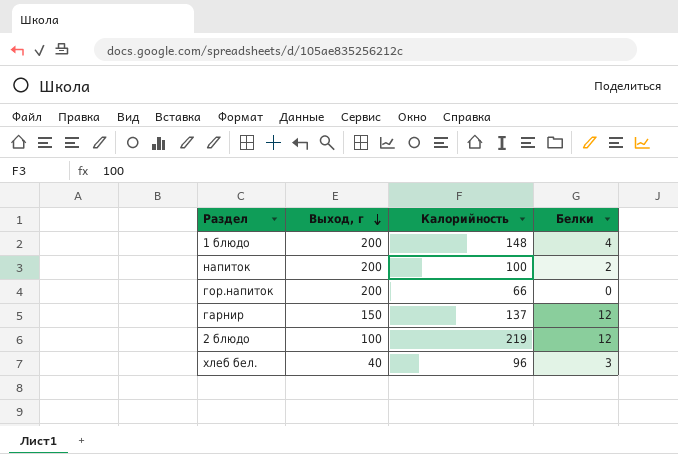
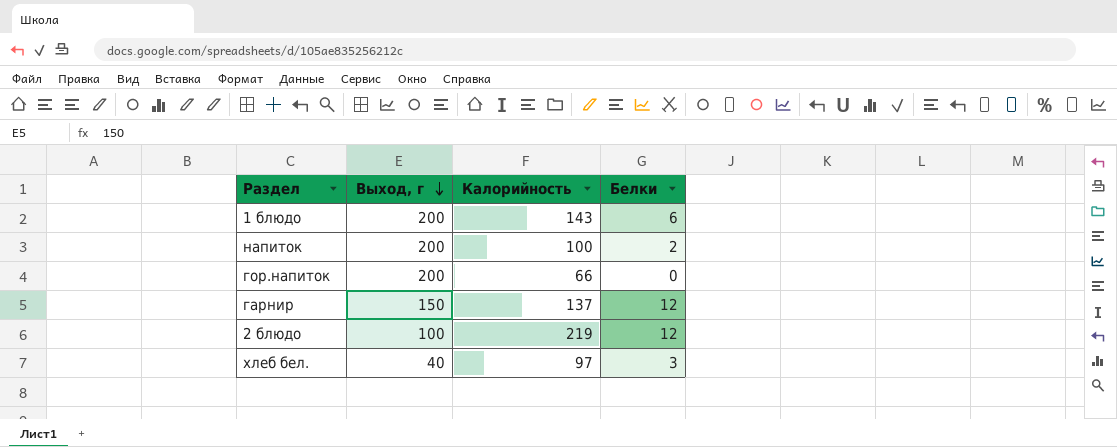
1 блюдо | Калорийность: 148 -> 143
1 блюдо | Белки: 4 -> 6
хлеб бел. | Калорийность: 96 -> 97

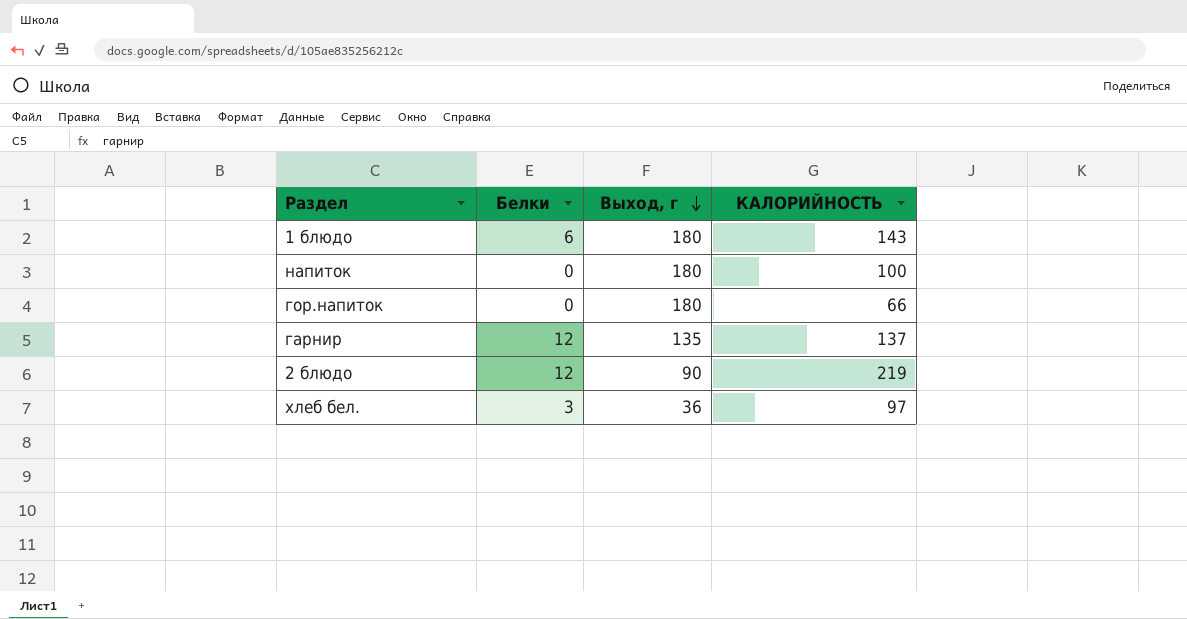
column Белки | position: 4 -> 2
column name: Калорийность -> КАЛОРИЙНОСТЬ
1 блюдо | Выход, г: 200 -> 180
напиток | Белки: 2 -> 0
напиток | Выход, г: 200 -> 180
гор.напиток | Выход, г: 200 -> 180
гарнир | Выход, г: 150 -> 135
2 блюдо | Выход, г: 100 -> 90
хлеб бел. | Выход, г: 40 -> 36

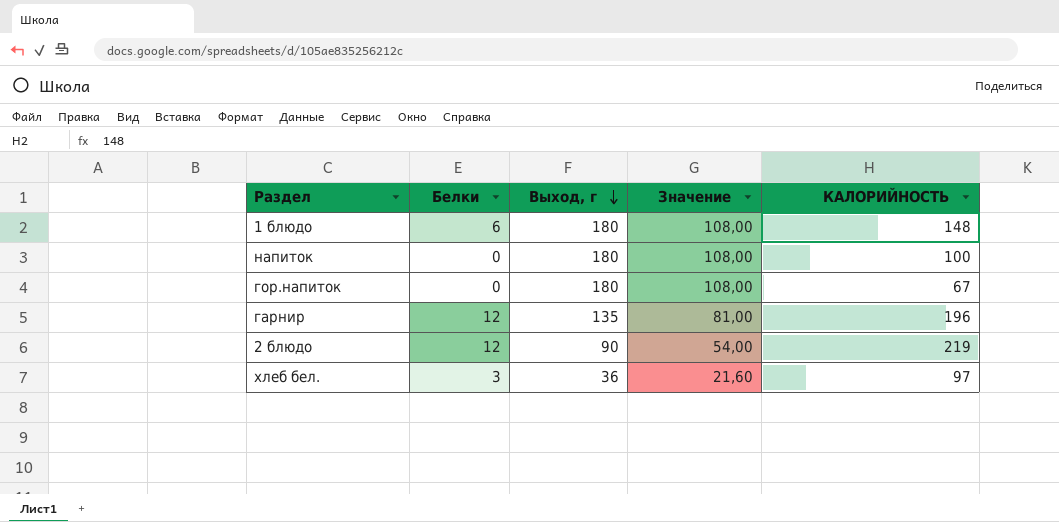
column Значение | formula: none -> [Выход, г] * 0,6
1 блюдо | КАЛОРИЙНОСТЬ: 143 -> 148
гор.напиток | КАЛОРИЙНОСТЬ: 66 -> 67
гарнир | КАЛОРИЙНОСТЬ: 137 -> 196

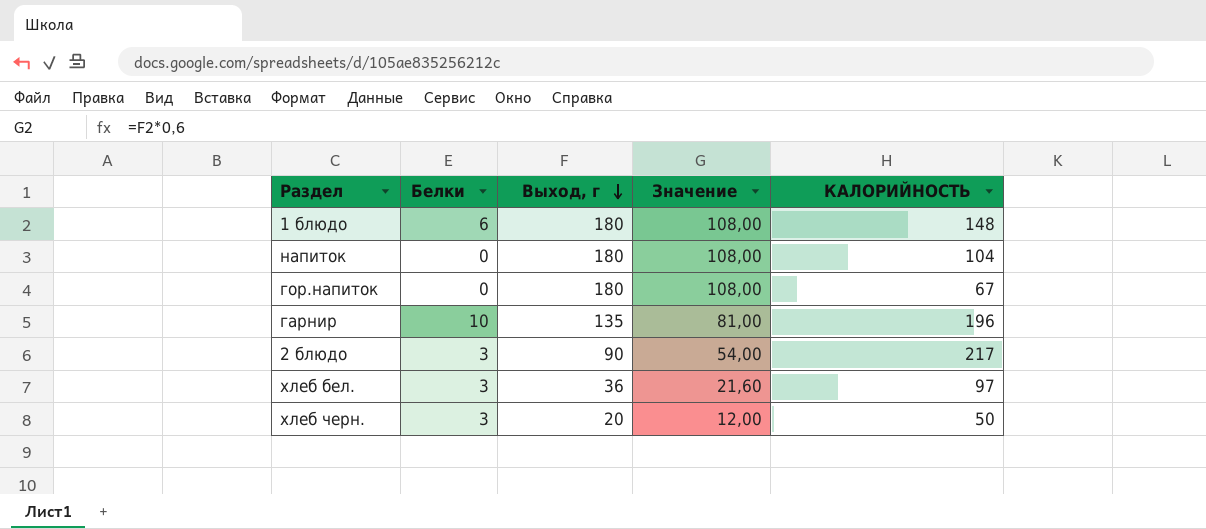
напиток | КАЛОРИЙНОСТЬ: 100 -> 104
гарнир | Белки: 12 -> 10
2 блюдо | Белки: 12 -> 3
2 блюдо | КАЛОРИЙНОСТЬ: 219 -> 217
row хлеб черн.: none -> 3 | 20 | 12,00 | 50

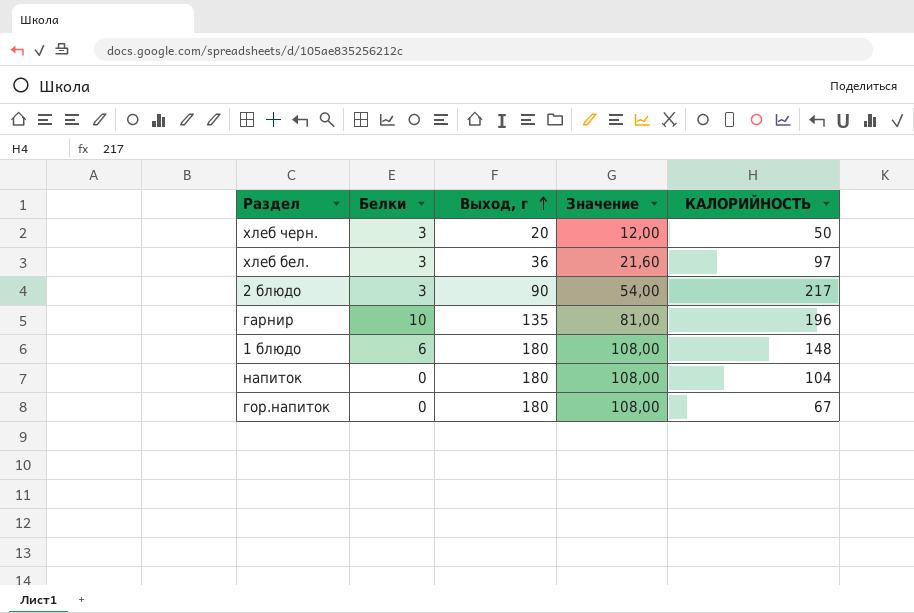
row order: Выход, г descending -> Выход, г ascending

